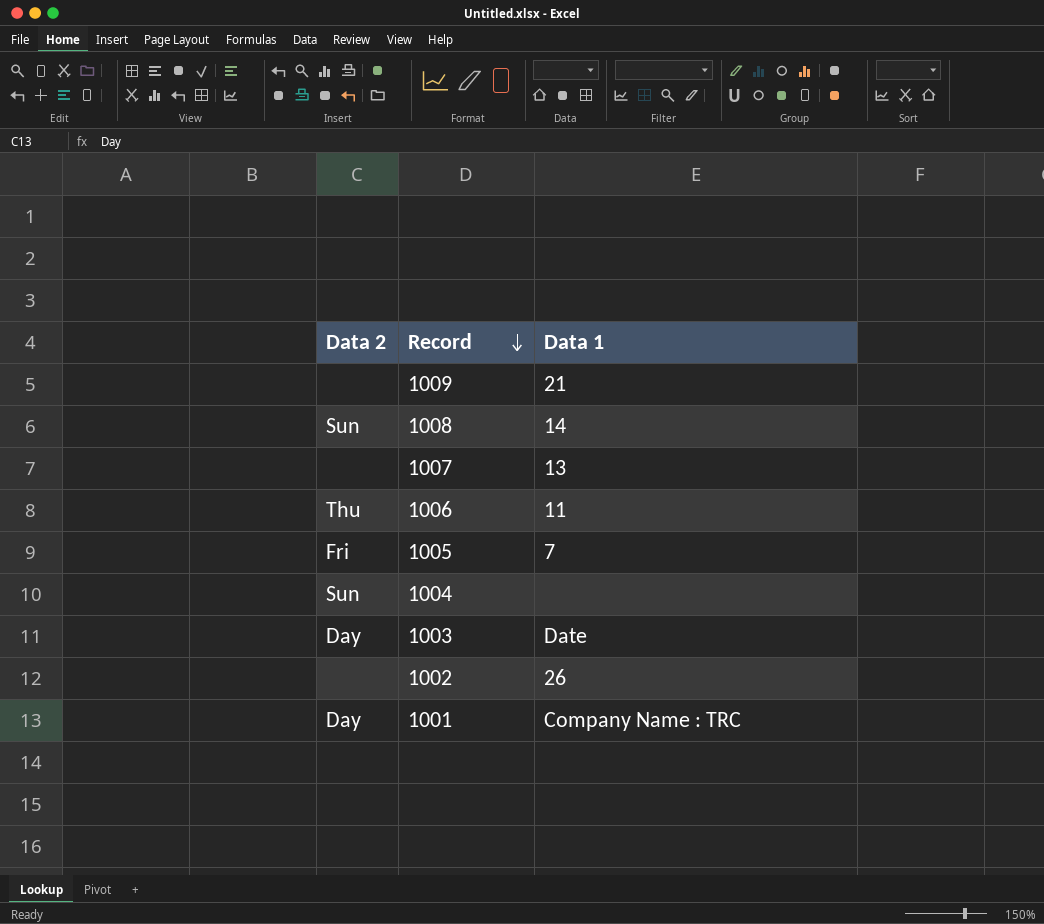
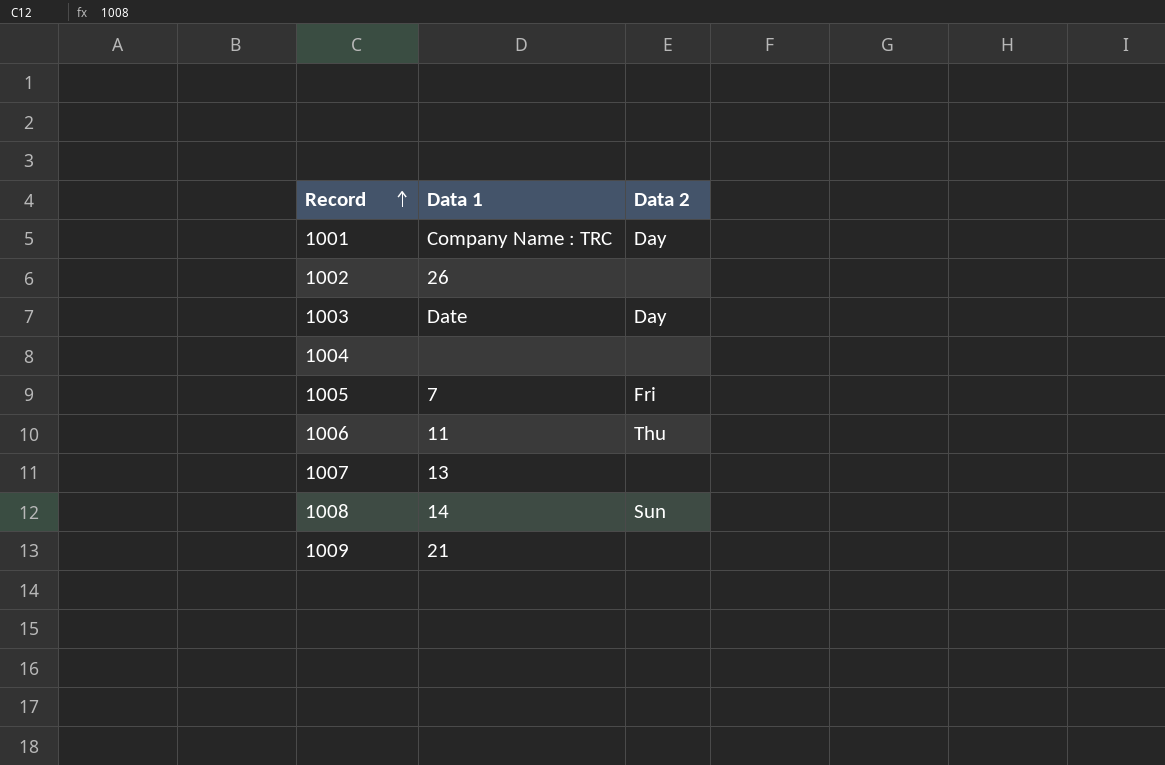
row order: Record descending -> Record ascending
column Data 2 | position: 1 -> 3
1004 | Data 2: Sun -> none

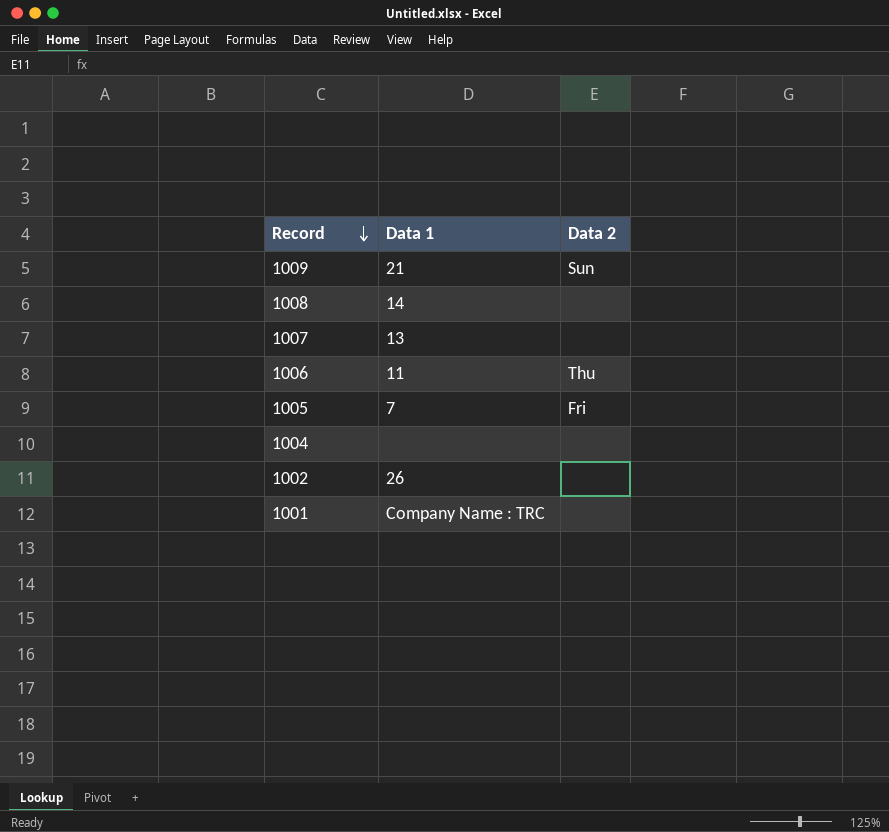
row order: Record ascending -> Record descending
row 1003: Date | Day -> none
1009 | Data 2: none -> Sun
1008 | Data 2: Sun -> none
1001 | Data 2: Day -> none

